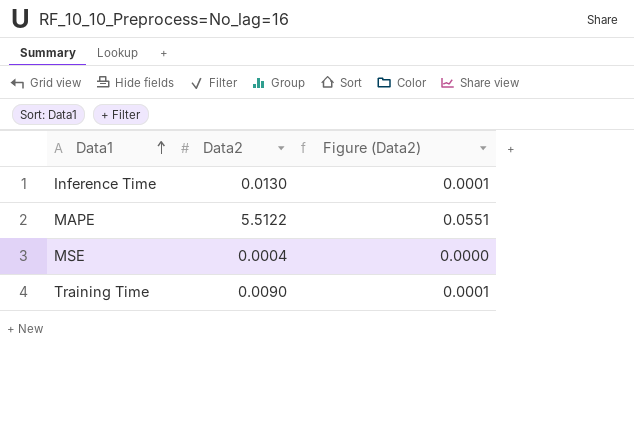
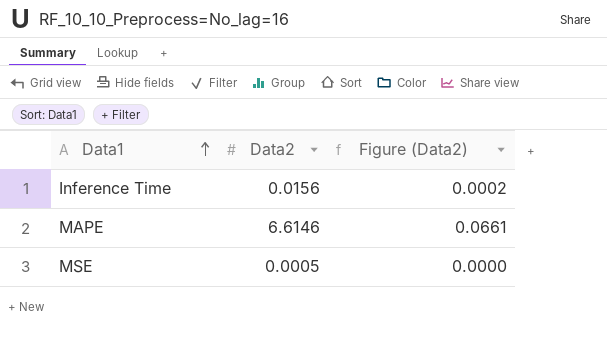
row Training Time: 0.0090 | 0.0001 -> none
Inference Time | Data2: 0.0130 -> 0.0156
Inference Time | Figure (Data2): 0.0001 -> 0.0002
MAPE | Data2: 5.5122 -> 6.6146
MAPE | Figure (Data2): 0.0551 -> 0.0661
MSE | Data2: 0.0004 -> 0.0005

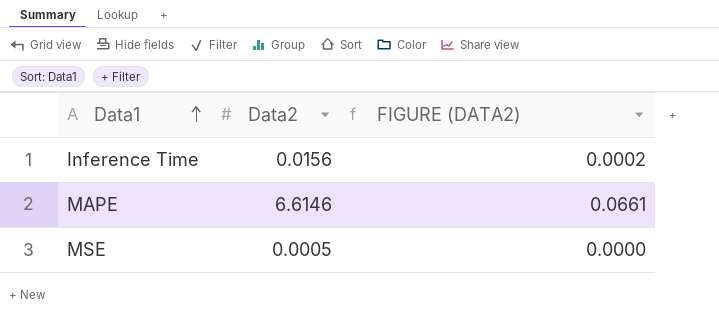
column name: Figure (Data2) -> FIGURE (DATA2)

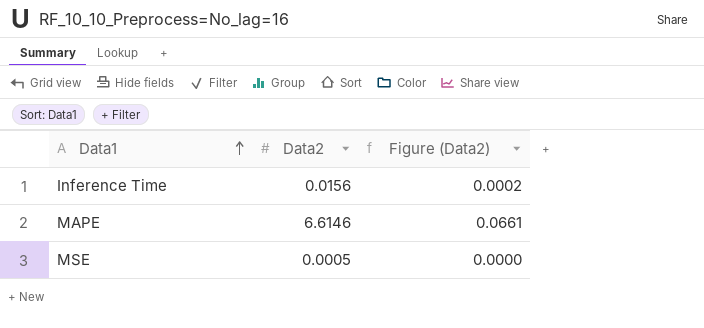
column name: FIGURE (DATA2) -> Figure (Data2)

